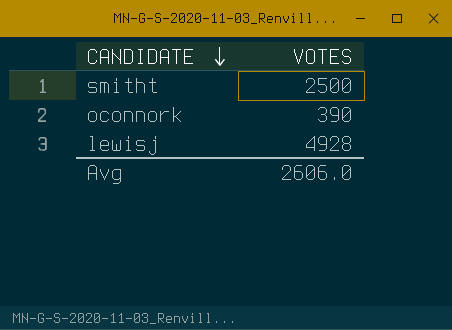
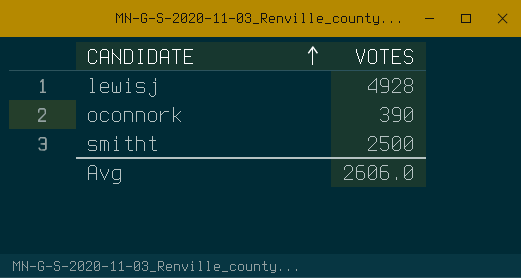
row order: CANDIDATE descending -> CANDIDATE ascending

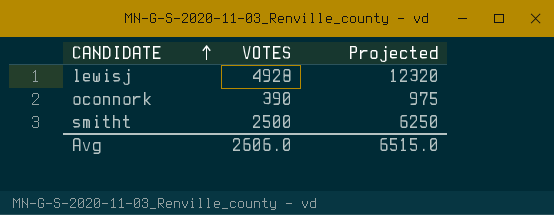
column Projected | formula: none -> [VOTES] * 2.5

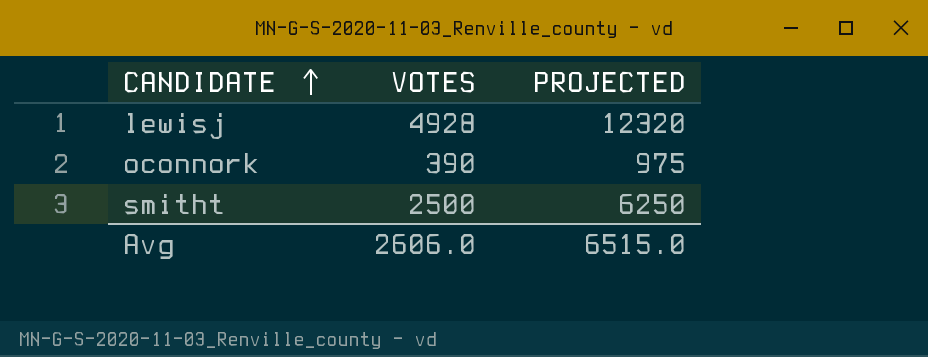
column name: Projected -> PROJECTED

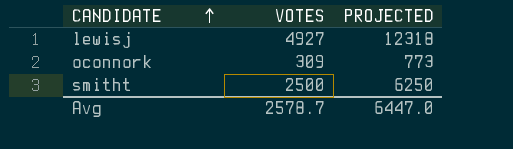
lewisj | VOTES: 4928 -> 4927
lewisj | PROJECTED: 12320 -> 12318
oconnork | VOTES: 390 -> 309
oconnork | PROJECTED: 975 -> 773
Avg | VOTES: 2606.0 -> 2578.7
Avg | PROJECTED: 6515.0 -> 6447.0

